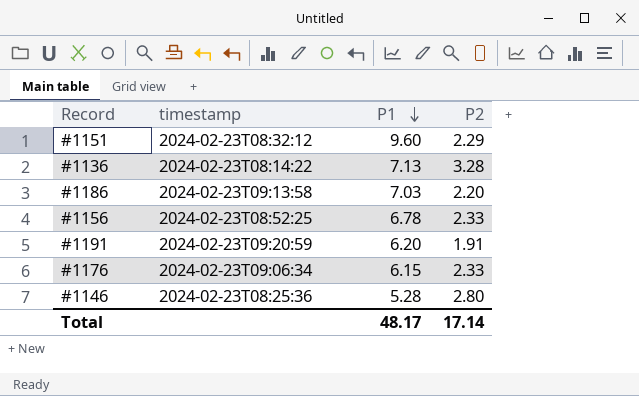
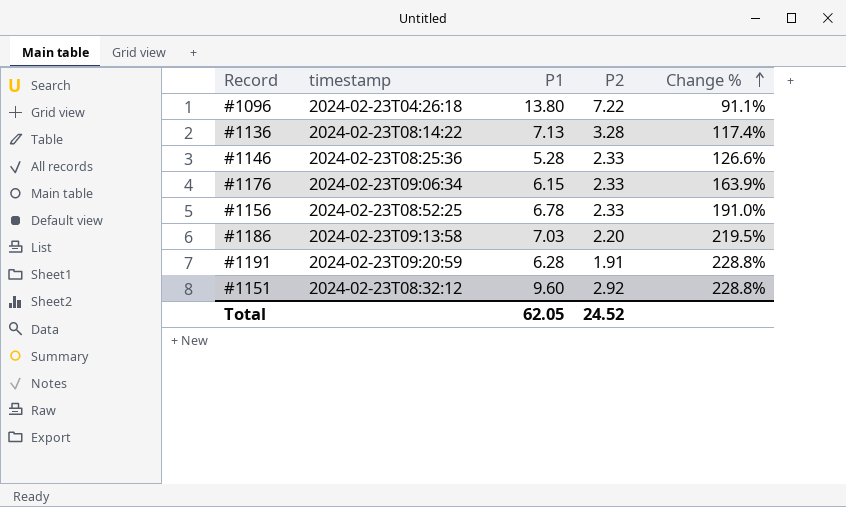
row order: P1 descending -> Change % ascending
column Change % | formula: none -> ([P1] - [P2]) / [P2]
row #1096: none -> 2024-02-23T04:26:18 | 13.80 | 7.22 | 91.1%
#1146 | P2: 2.80 -> 2.33
#1191 | P1: 6.20 -> 6.28
#1151 | P2: 2.29 -> 2.92
Total | P1: 48.17 -> 62.05
Total | P2: 17.14 -> 24.52

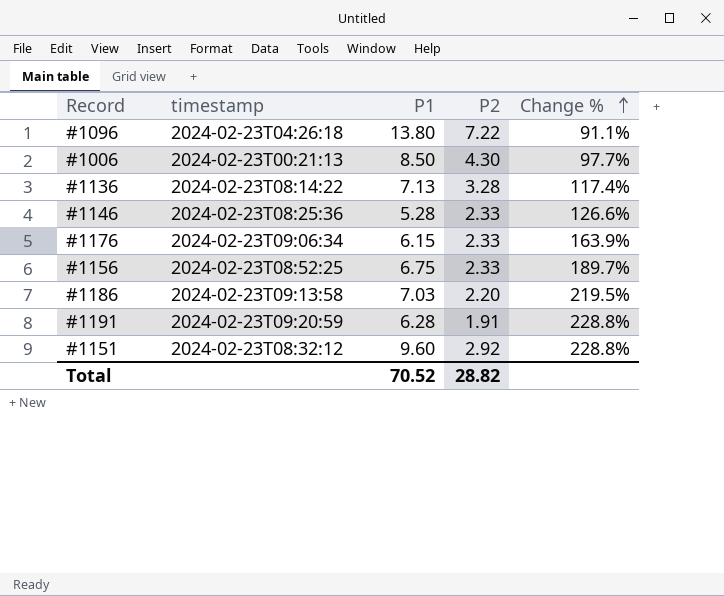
row #1006: none -> 2024-02-23T00:21:13 | 8.50 | 4.30 | 97.7%
#1156 | P1: 6.78 -> 6.75
#1156 | Change %: 191.0% -> 189.7%
Total | P1: 62.05 -> 70.52
Total | P2: 24.52 -> 28.82

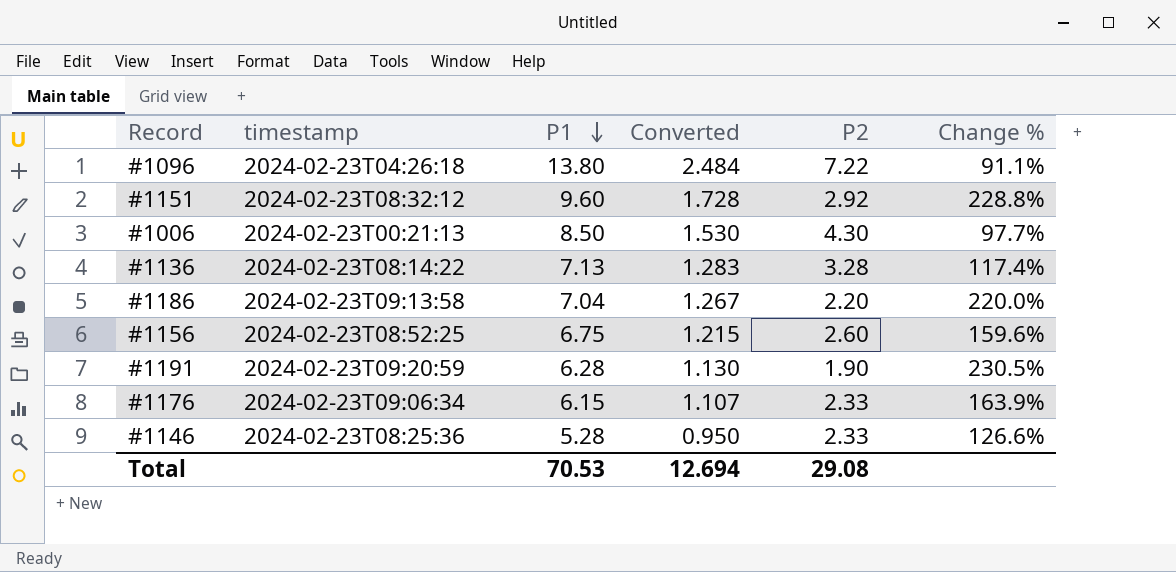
row order: Change % ascending -> P1 descending
column Converted | formula: none -> [P1] * 0.18
#1186 | P1: 7.03 -> 7.04
#1186 | Change %: 219.5% -> 220.0%
#1156 | P2: 2.33 -> 2.60
#1156 | Change %: 189.7% -> 159.6%
#1191 | P2: 1.91 -> 1.90
#1191 | Change %: 228.8% -> 230.5%
Total | P1: 70.52 -> 70.53
Total | P2: 28.82 -> 29.08

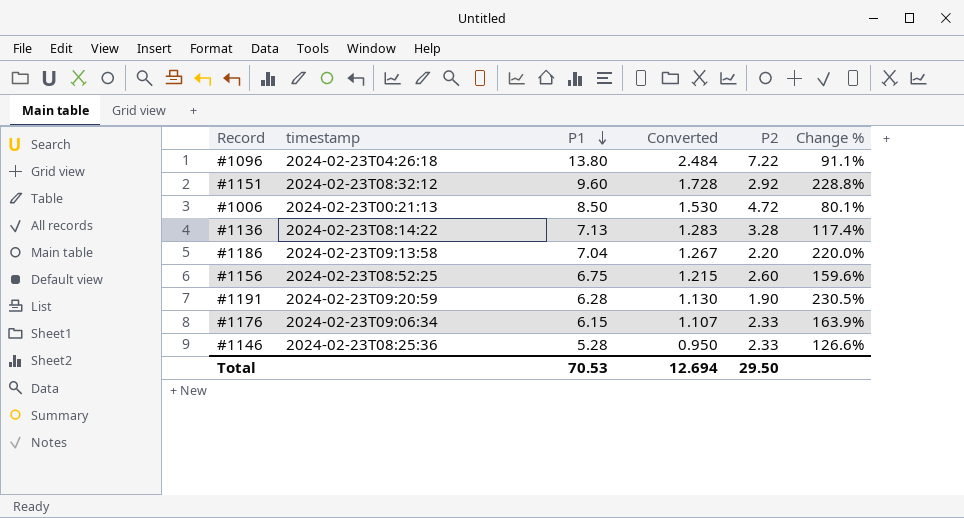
#1006 | P2: 4.30 -> 4.72
#1006 | Change %: 97.7% -> 80.1%
Total | P2: 29.08 -> 29.50

